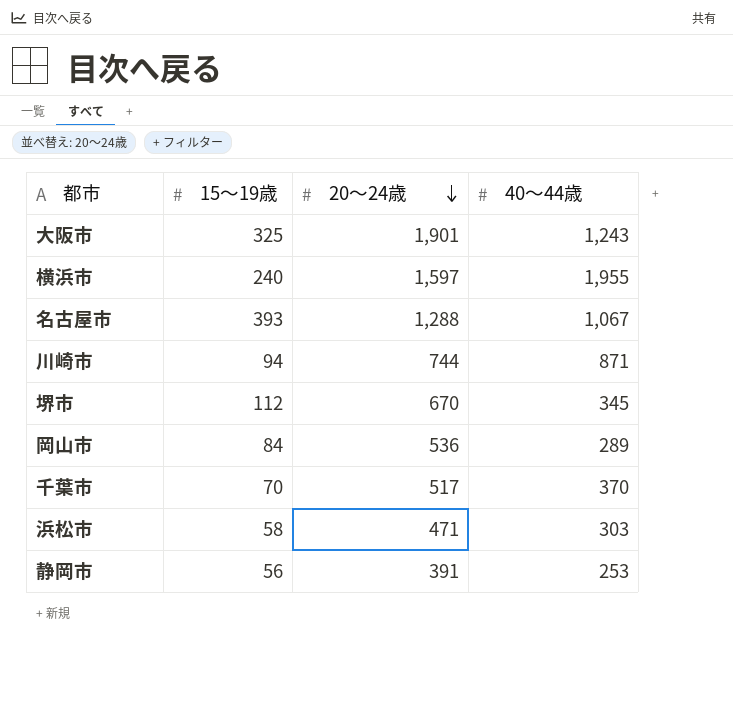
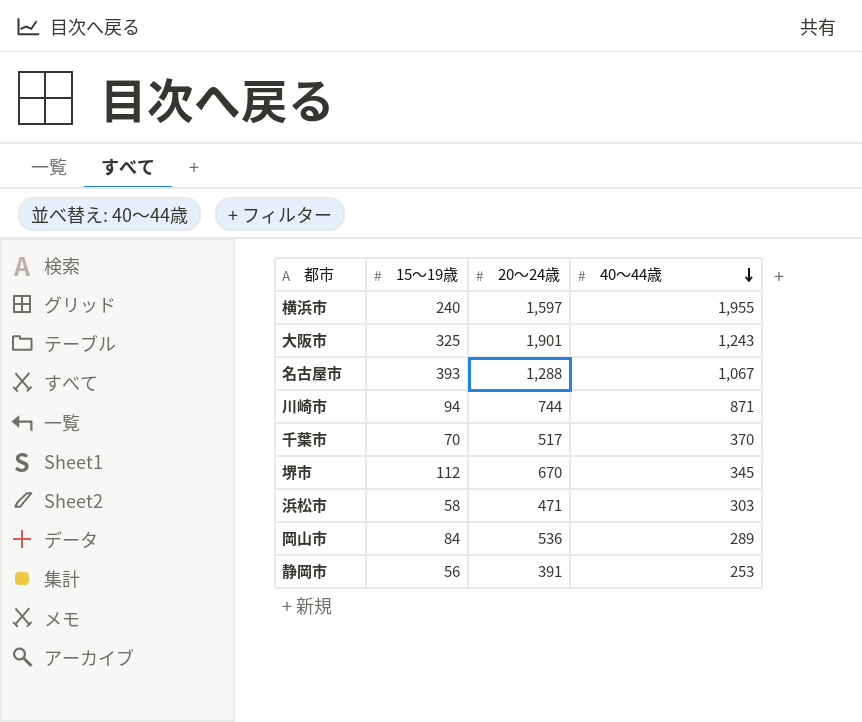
row order: 20～24歳 descending -> 40～44歳 descending

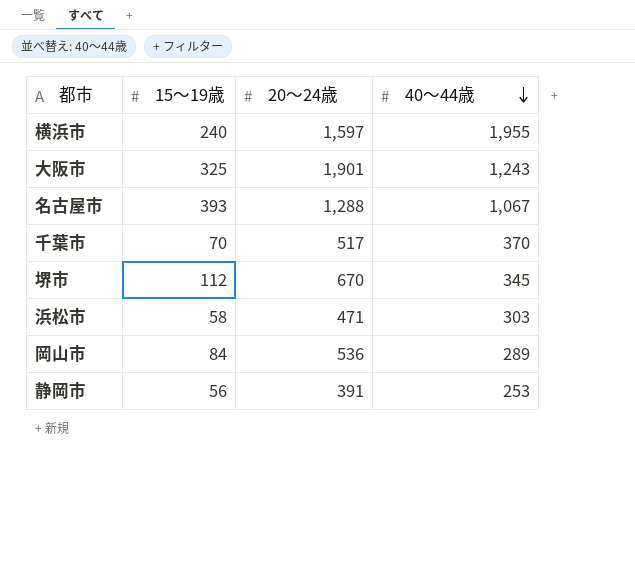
row 川崎市: 94 | 744 | 871 -> none

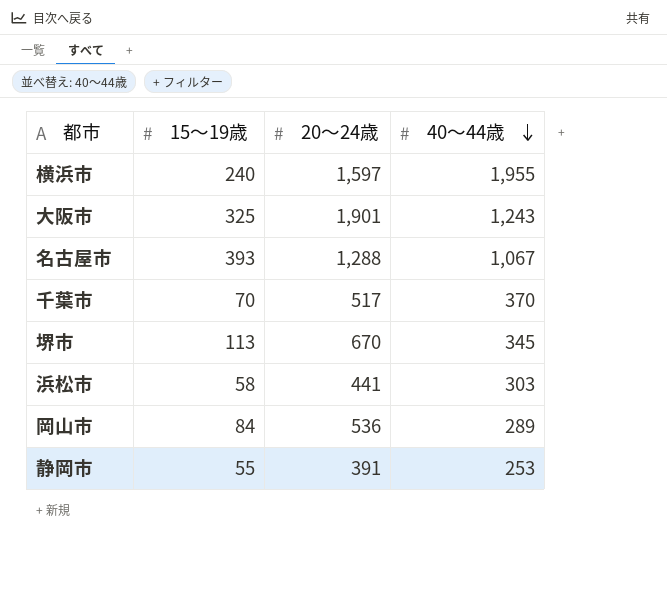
堺市 | 15～19歳: 112 -> 113
浜松市 | 20～24歳: 471 -> 441
静岡市 | 15～19歳: 56 -> 55

